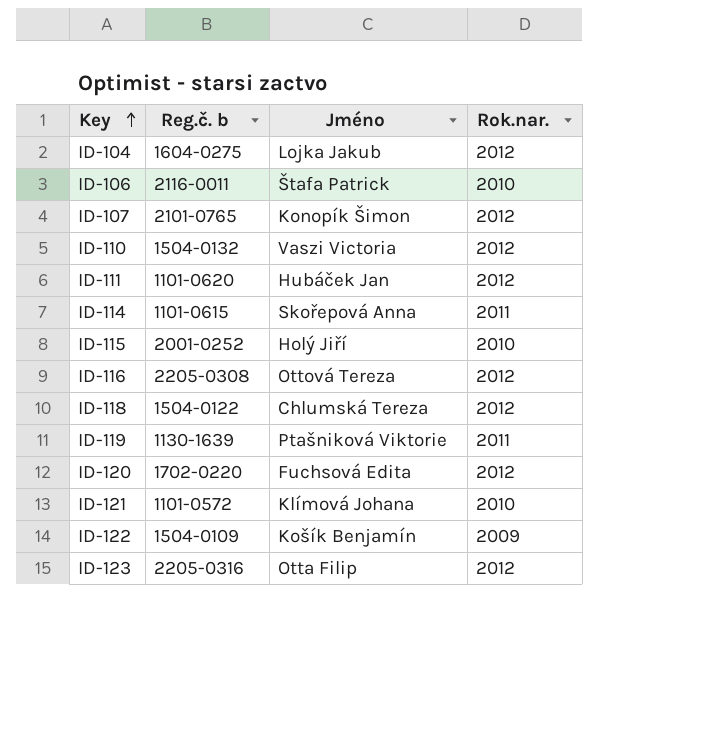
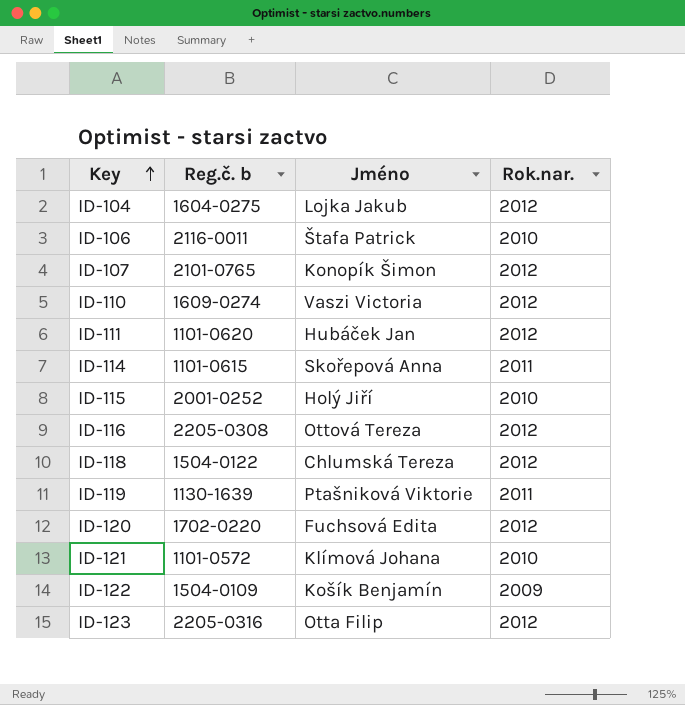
ID-110 | Reg.č. b: 1504-0132 -> 1609-0274

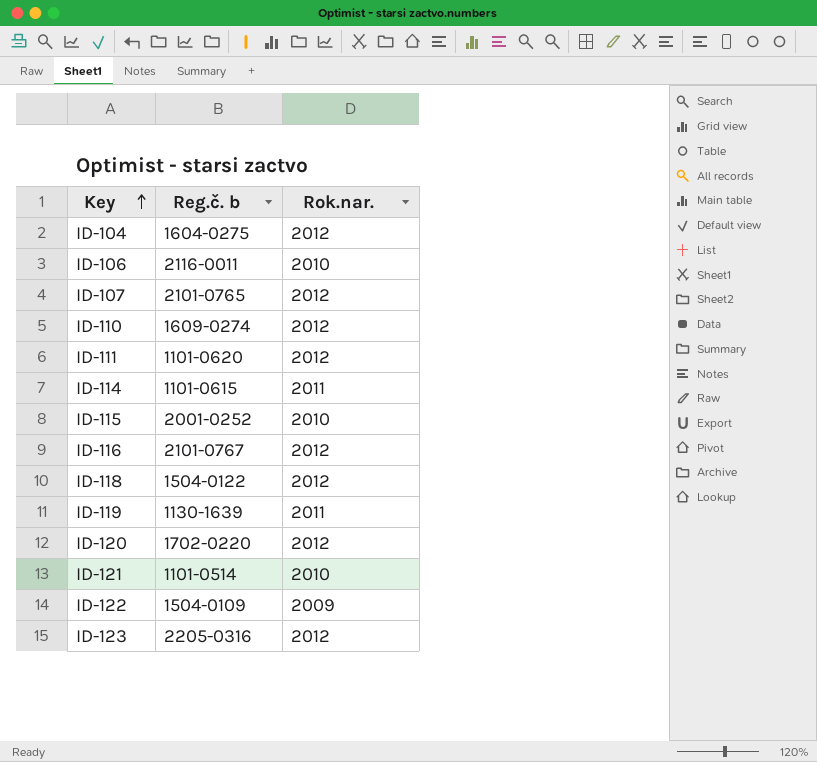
column Jméno | position: 3 -> none
ID-116 | Reg.č. b: 2205-0308 -> 2101-0767
ID-121 | Reg.č. b: 1101-0572 -> 1101-0514

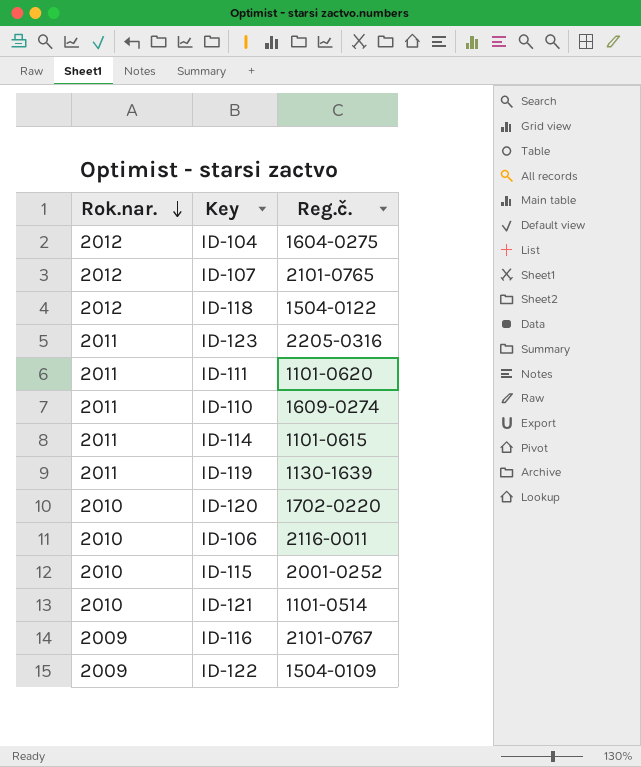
row order: Key ascending -> Rok.nar. descending
column Rok.nar. | position: 3 -> 1
column name: Reg.č. b -> Reg.č.
ID-123 | Rok.nar.: 2012 -> 2011
ID-111 | Rok.nar.: 2012 -> 2011
ID-110 | Rok.nar.: 2012 -> 2011
ID-120 | Rok.nar.: 2012 -> 2010
ID-116 | Rok.nar.: 2012 -> 2009

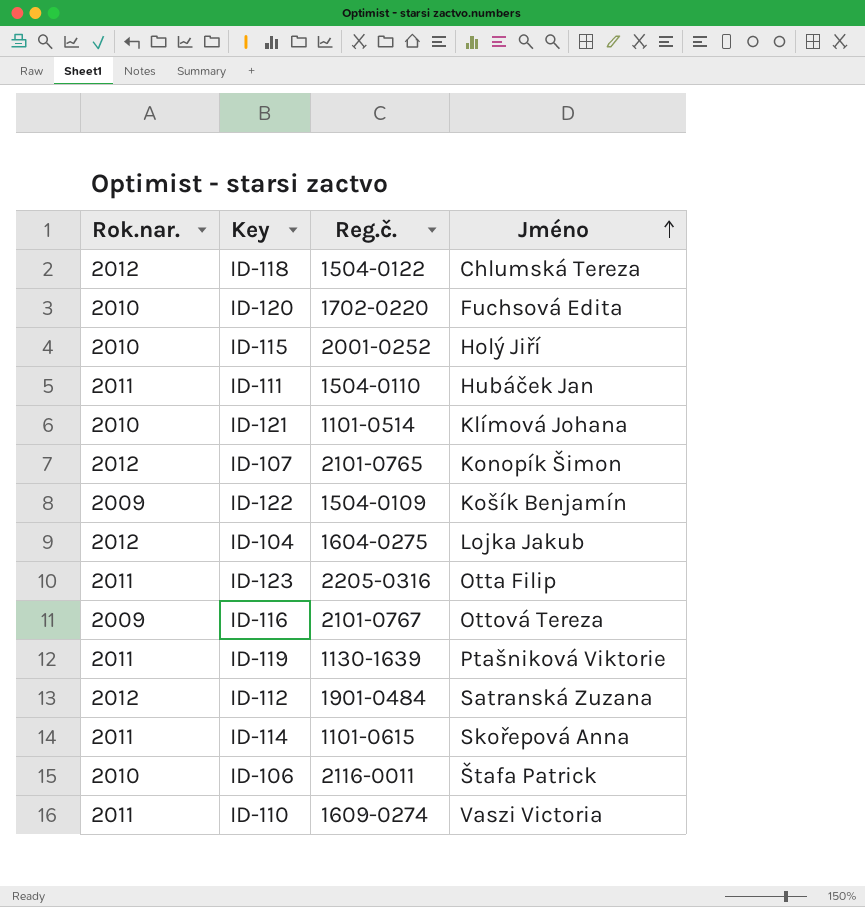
row order: Rok.nar. descending -> Jméno ascending
column Jméno | position: none -> 4
ID-111 | Reg.č.: 1101-0620 -> 1504-0110
row ID-112: none -> 2012 | 1901-0484 | Satranská Zuzana

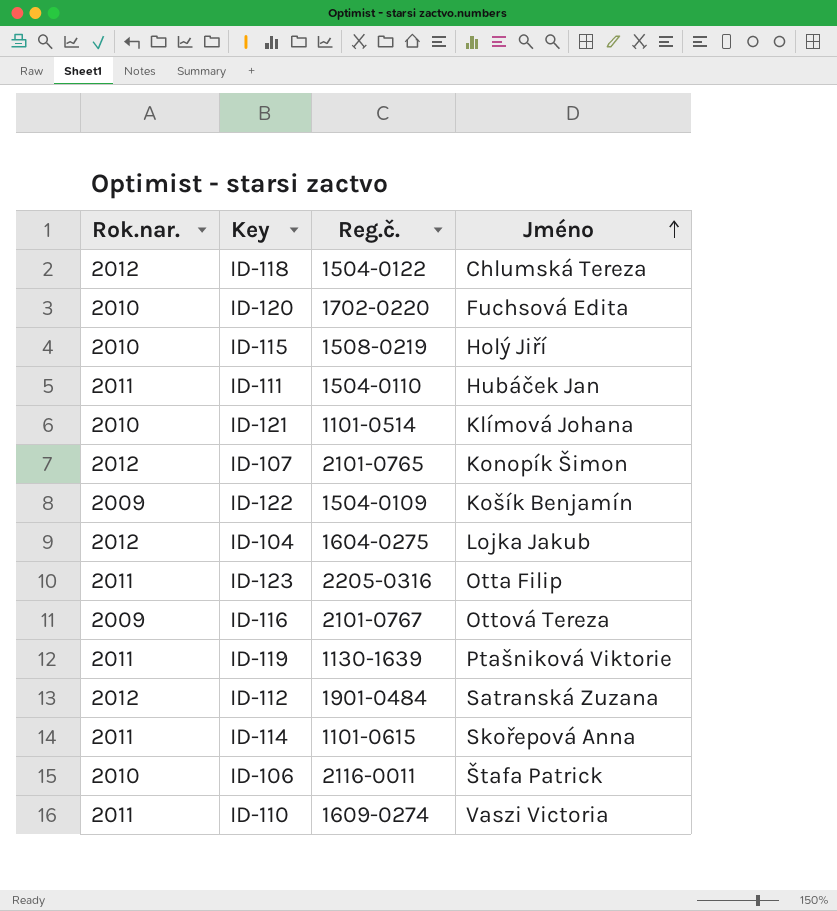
ID-115 | Reg.č.: 2001-0252 -> 1508-0219

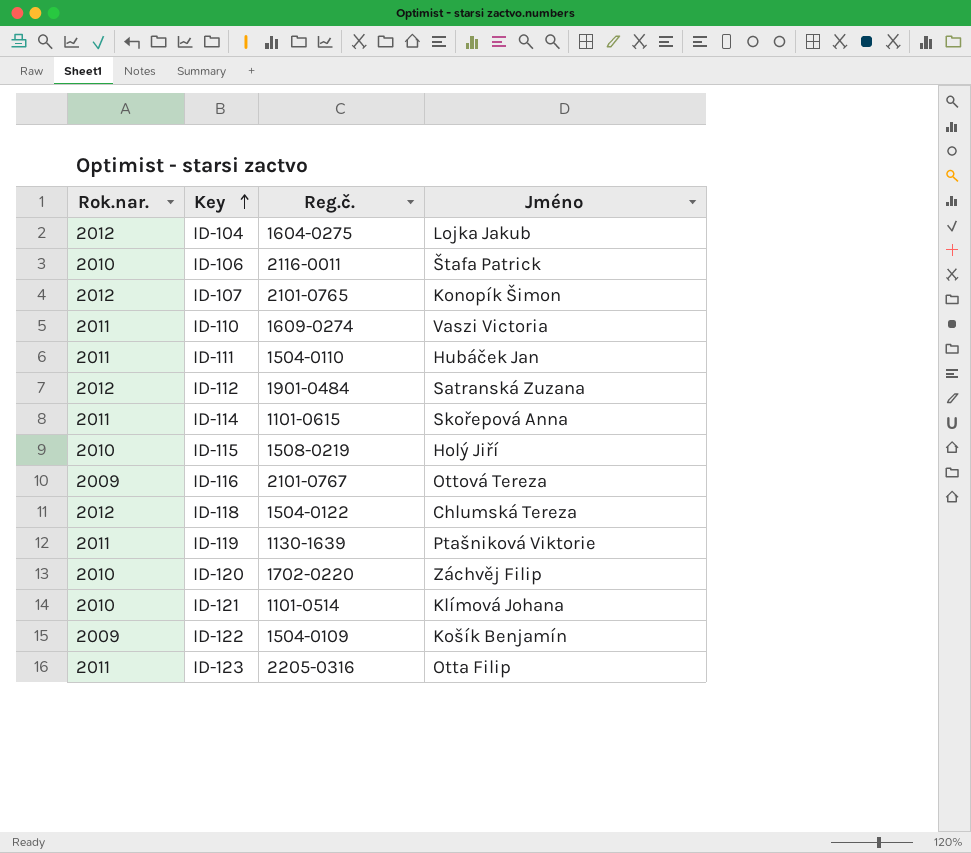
row order: Jméno ascending -> Key ascending
ID-120 | Jméno: Fuchsová Edita -> Záchvěj Filip

